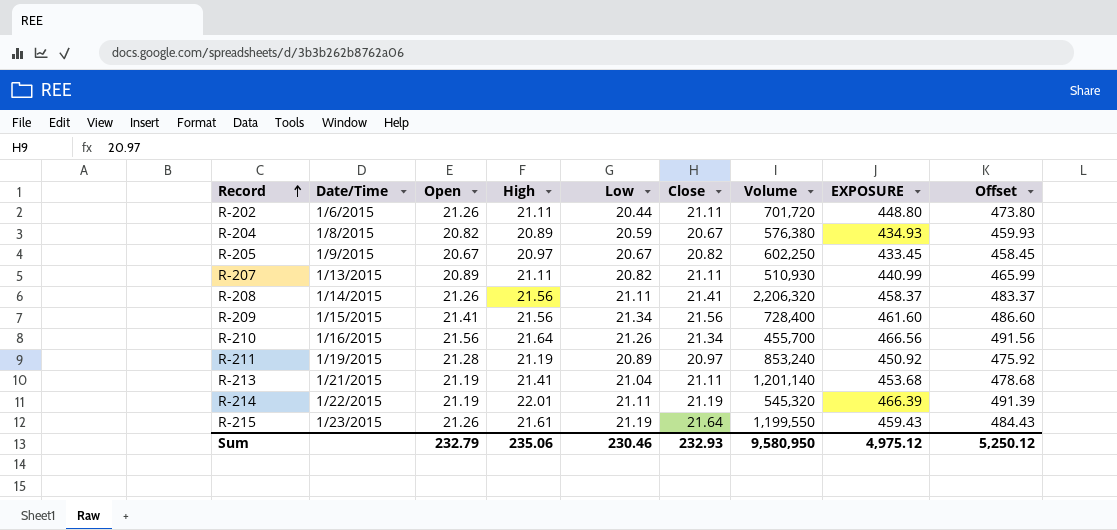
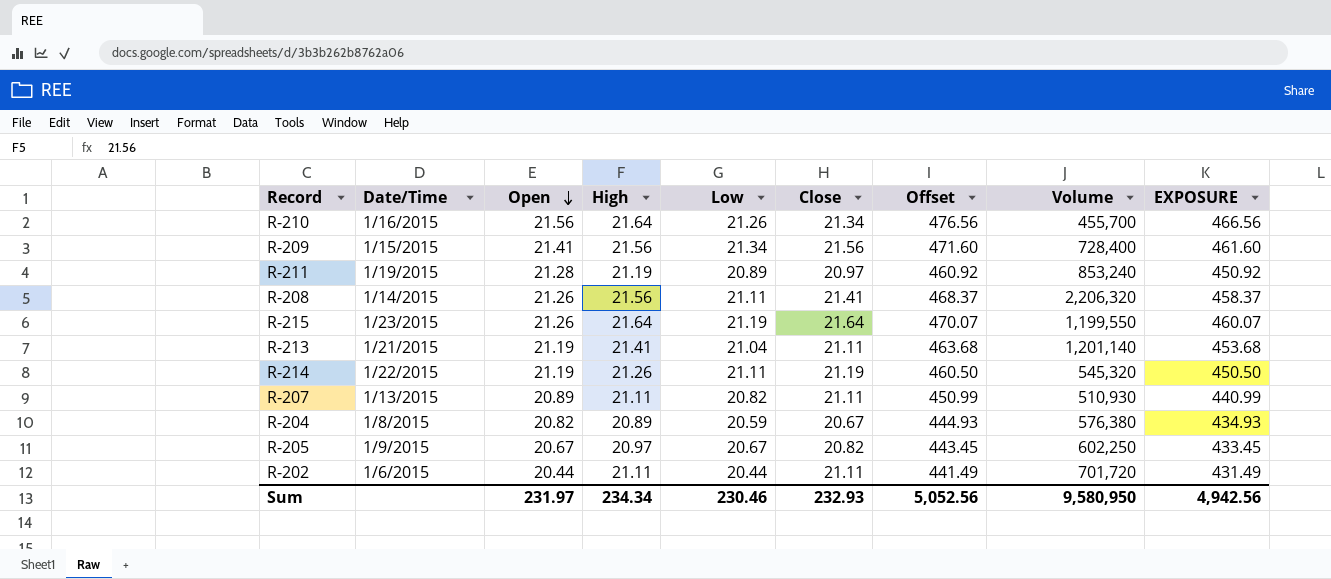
row order: Record ascending -> Open descending
column Offset | formula: [EXPOSURE] + 25 -> [EXPOSURE] + 10
column Offset | position: 9 -> 7
R-215 | High: 21.61 -> 21.64
R-215 | EXPOSURE: 459.43 -> 460.07
R-214 | High: 22.01 -> 21.26
R-214 | EXPOSURE: 466.39 -> 450.50
R-202 | Open: 21.26 -> 20.44
R-202 | EXPOSURE: 448.80 -> 431.49
Sum | Open: 232.79 -> 231.97
Sum | High: 235.06 -> 234.34
Sum | Offset: 5,250.12 -> 5,052.56
Sum | EXPOSURE: 4,975.12 -> 4,942.56

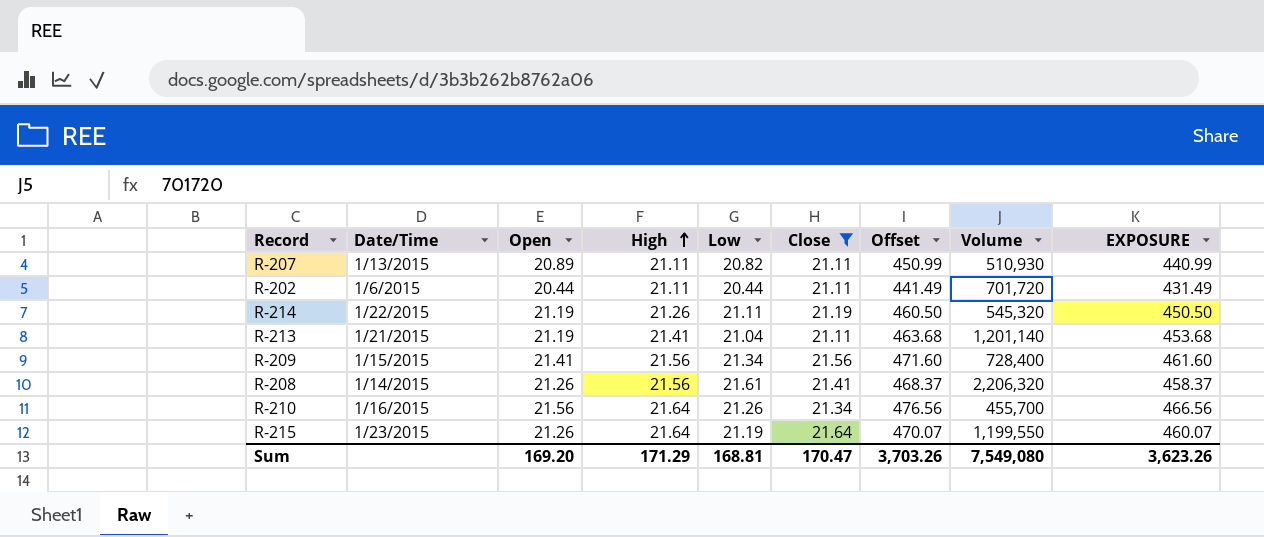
filter: none -> Close >= 21.11
row order: Open descending -> High ascending
R-208 | Low: 21.11 -> 21.61
Sum | Open: 231.97 -> 169.20
Sum | High: 234.34 -> 171.29
Sum | Low: 230.46 -> 168.81
Sum | Close: 232.93 -> 170.47
Sum | Offset: 5,052.56 -> 3,703.26
Sum | Volume: 9,580,950 -> 7,549,080
Sum | EXPOSURE: 4,942.56 -> 3,623.26

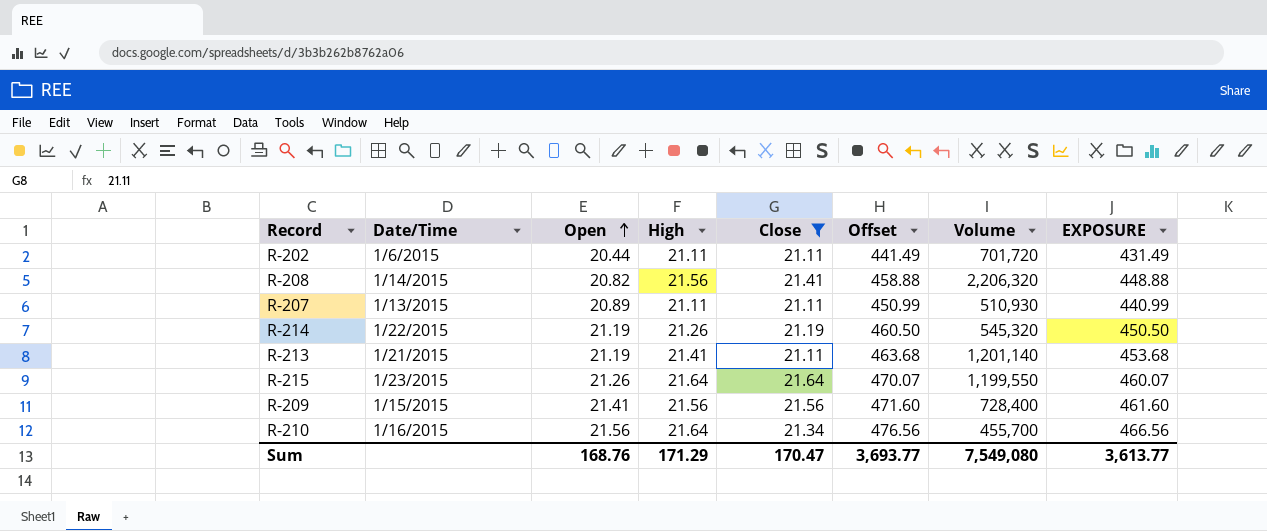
row order: High ascending -> Open ascending
column Low | position: 5 -> none
R-208 | Open: 21.26 -> 20.82
R-208 | Offset: 468.37 -> 458.88
R-208 | EXPOSURE: 458.37 -> 448.88
Sum | Open: 169.20 -> 168.76
Sum | Offset: 3,703.26 -> 3,693.77
Sum | EXPOSURE: 3,623.26 -> 3,613.77

